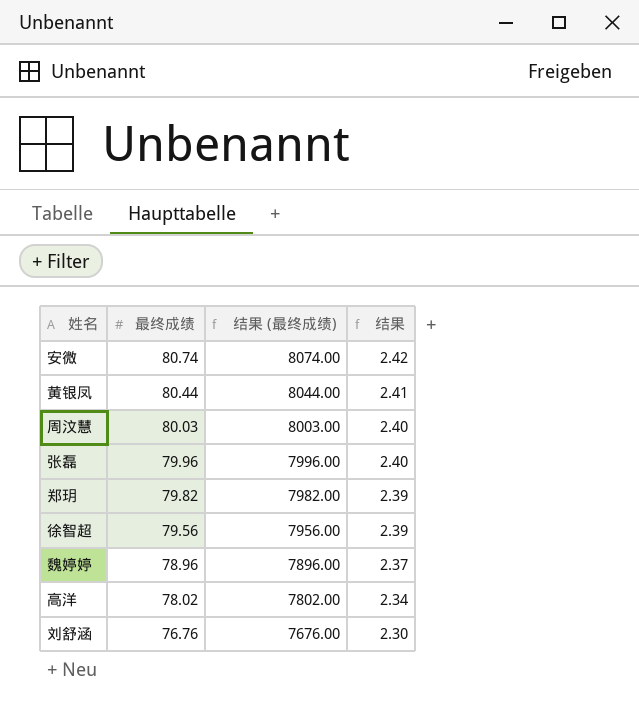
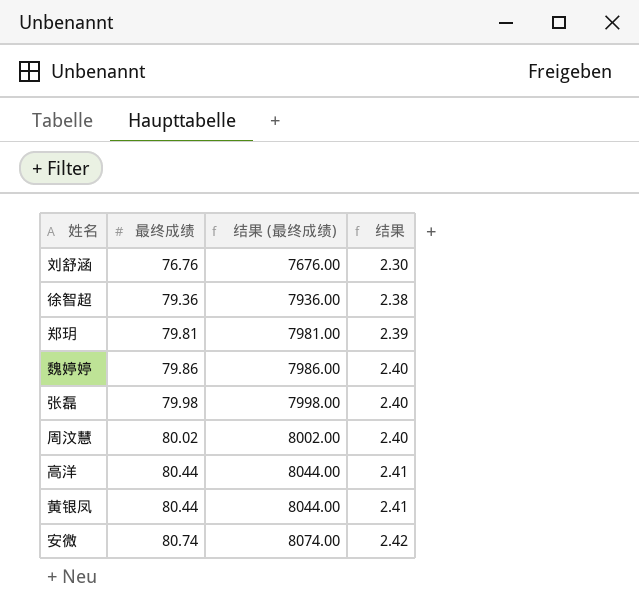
row order: 最终成绩 descending -> 最终成绩 ascending
徐智超 | 最终成绩: 79.56 -> 79.36
徐智超 | 结果 (最终成绩): 7956.00 -> 7936.00
徐智超 | 结果: 2.39 -> 2.38
郑玥 | 最终成绩: 79.82 -> 79.81
郑玥 | 结果 (最终成绩): 7982.00 -> 7981.00
魏婷婷 | 最终成绩: 78.96 -> 79.86
魏婷婷 | 结果 (最终成绩): 7896.00 -> 7986.00
魏婷婷 | 结果: 2.37 -> 2.40
张磊 | 最终成绩: 79.96 -> 79.98
张磊 | 结果 (最终成绩): 7996.00 -> 7998.00
周汶慧 | 最终成绩: 80.03 -> 80.02
周汶慧 | 结果 (最终成绩): 8003.00 -> 8002.00
高洋 | 最终成绩: 78.02 -> 80.44
高洋 | 结果 (最终成绩): 7802.00 -> 8044.00
高洋 | 结果: 2.34 -> 2.41

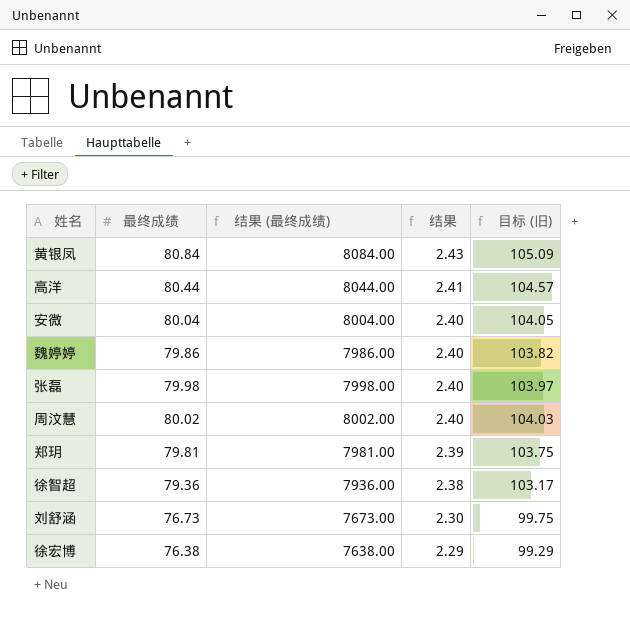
row order: 最终成绩 ascending -> 结果 descending
column 目标 (旧) | formula: none -> [最终成绩] * 1.3
黄银凤 | 最终成绩: 80.44 -> 80.84
黄银凤 | 结果 (最终成绩): 8044.00 -> 8084.00
黄银凤 | 结果: 2.41 -> 2.43
安微 | 最终成绩: 80.74 -> 80.04
安微 | 结果 (最终成绩): 8074.00 -> 8004.00
安微 | 结果: 2.42 -> 2.40
刘舒涵 | 最终成绩: 76.76 -> 76.73
刘舒涵 | 结果 (最终成绩): 7676.00 -> 7673.00
row 徐宏博: none -> 76.38 | 7638.00 | 2.29 | 99.29

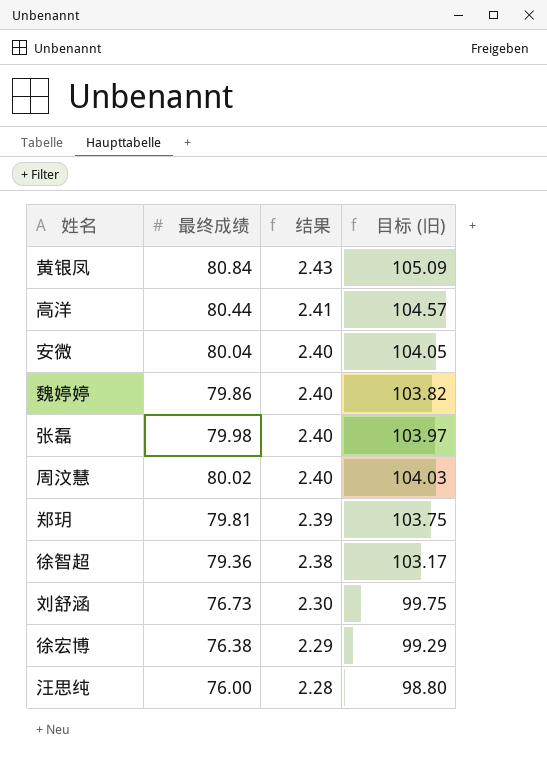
column 结果 (最终成绩) | formula: [最终成绩] * 100 -> none
row 汪思纯: none -> 76.00 | 2.28 | 98.80

